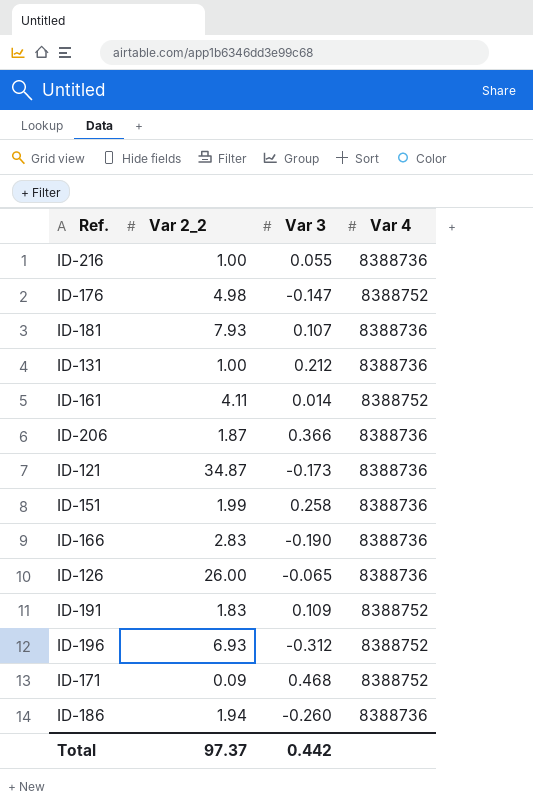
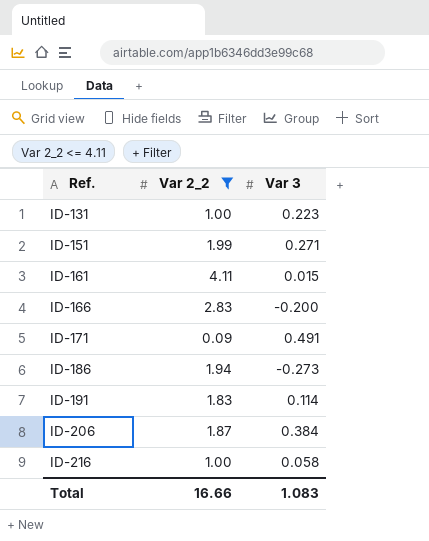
filter: none -> Var 2_2 <= 4.11
row order: none -> Ref. ascending
column Var 4 | position: 4 -> none
ID-131 | Var 3: 0.212 -> 0.223
ID-151 | Var 3: 0.258 -> 0.271
ID-161 | Var 3: 0.014 -> 0.015
ID-166 | Var 3: -0.190 -> -0.200
ID-171 | Var 3: 0.468 -> 0.491
ID-186 | Var 3: -0.260 -> -0.273
ID-191 | Var 3: 0.109 -> 0.114
ID-206 | Var 3: 0.366 -> 0.384
ID-216 | Var 3: 0.055 -> 0.058
Total | Var 2_2: 97.37 -> 16.66
Total | Var 3: 0.442 -> 1.083

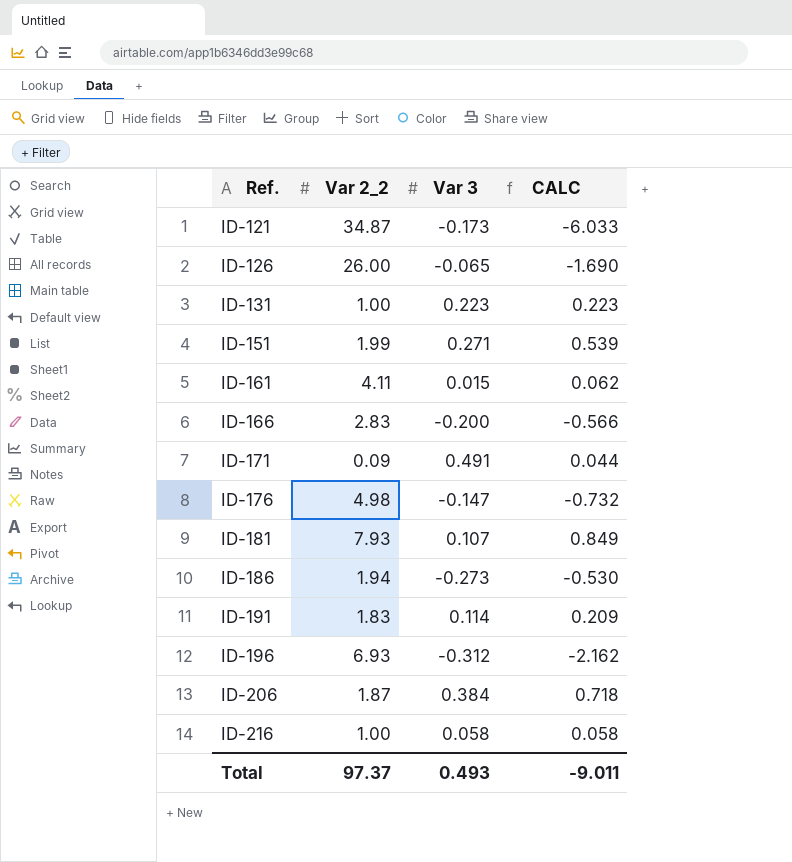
filter: Var 2_2 <= 4.11 -> none
column CALC | formula: none -> [Var 2_2] * [Var 3]
Total | Var 2_2: 16.66 -> 97.37
Total | Var 3: 1.083 -> 0.493

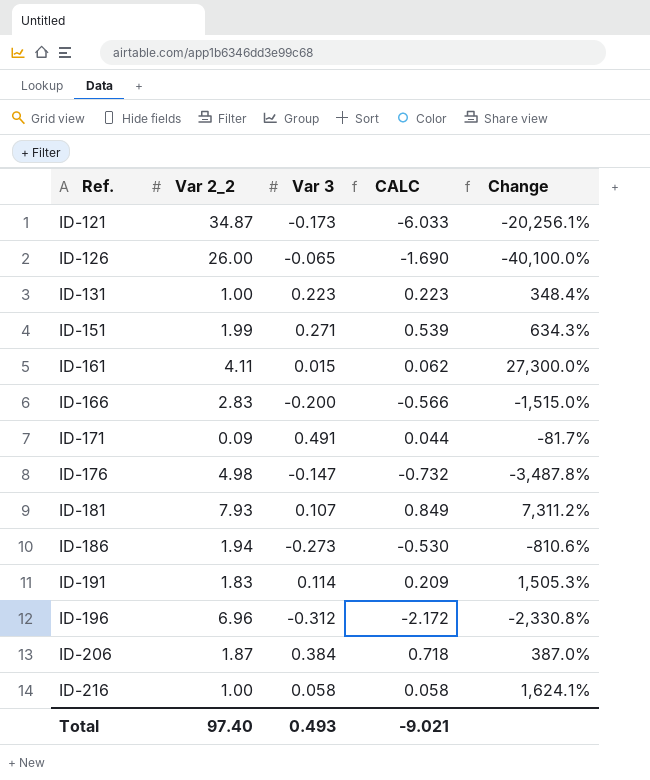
column Change | formula: none -> ([Var 2_2] - [Var 3]) / [Var 3]
ID-196 | Var 2_2: 6.93 -> 6.96
ID-196 | CALC: -2.162 -> -2.172
Total | Var 2_2: 97.37 -> 97.40
Total | CALC: -9.011 -> -9.021

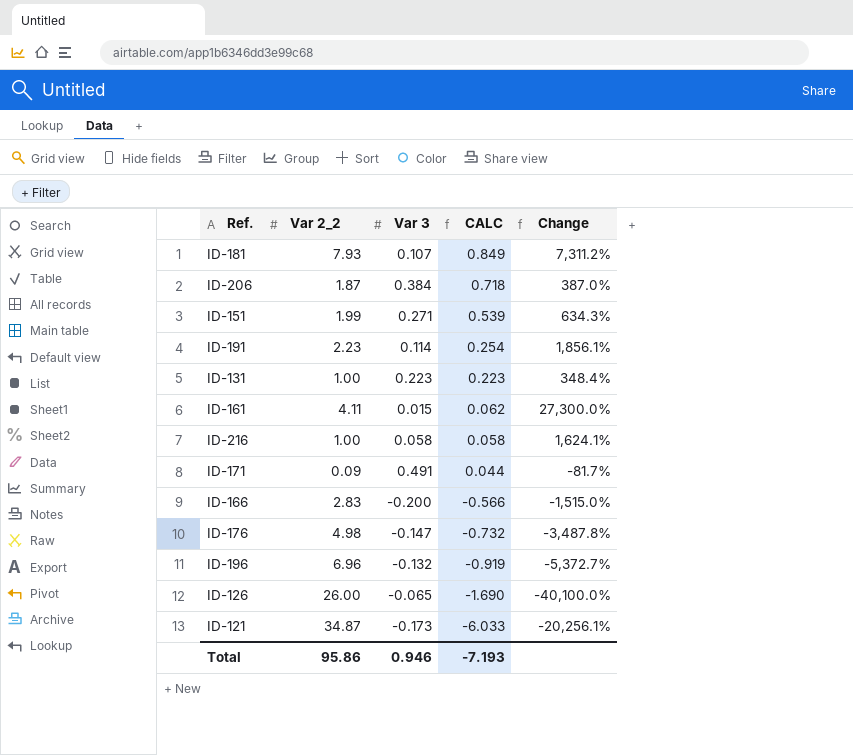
row order: Ref. ascending -> CALC descending
row ID-186: 1.94 | -0.273 | -0.530 | -810.6% -> none
ID-191 | Var 2_2: 1.83 -> 2.23
ID-191 | CALC: 0.209 -> 0.254
ID-191 | Change: 1,505.3% -> 1,856.1%
ID-196 | Var 3: -0.312 -> -0.132
ID-196 | CALC: -2.172 -> -0.919
ID-196 | Change: -2,330.8% -> -5,372.7%
Total | Var 2_2: 97.40 -> 95.86
Total | Var 3: 0.493 -> 0.946
Total | CALC: -9.021 -> -7.193

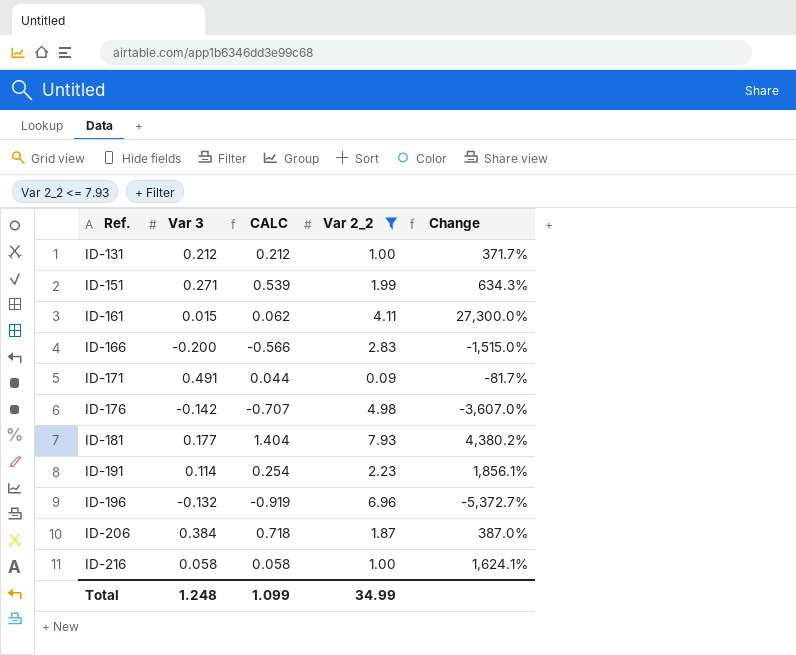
filter: none -> Var 2_2 <= 7.93
row order: CALC descending -> Ref. ascending
column Var 2_2 | position: 2 -> 4
ID-131 | Var 3: 0.223 -> 0.212
ID-131 | CALC: 0.223 -> 0.212
ID-131 | Change: 348.4% -> 371.7%
ID-176 | Var 3: -0.147 -> -0.142
ID-176 | CALC: -0.732 -> -0.707
ID-176 | Change: -3,487.8% -> -3,607.0%
ID-181 | Var 3: 0.107 -> 0.177
ID-181 | CALC: 0.849 -> 1.404
ID-181 | Change: 7,311.2% -> 4,380.2%
Total | Var 3: 0.946 -> 1.248
Total | CALC: -7.193 -> 1.099
Total | Var 2_2: 95.86 -> 34.99

